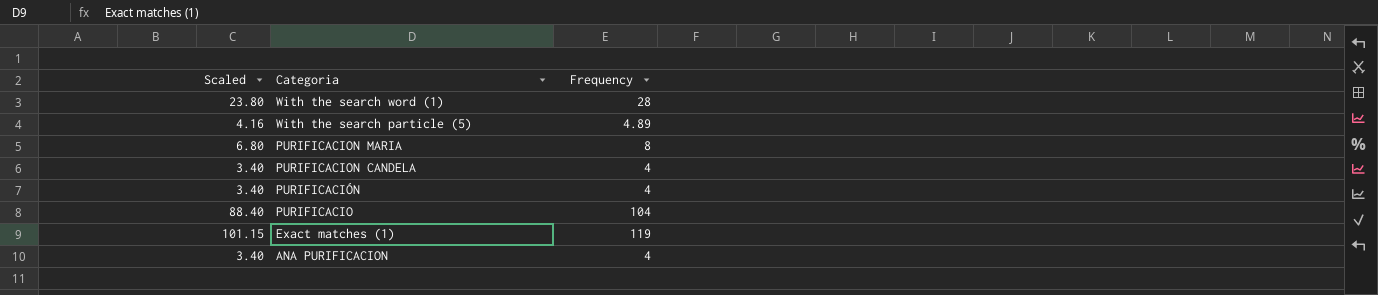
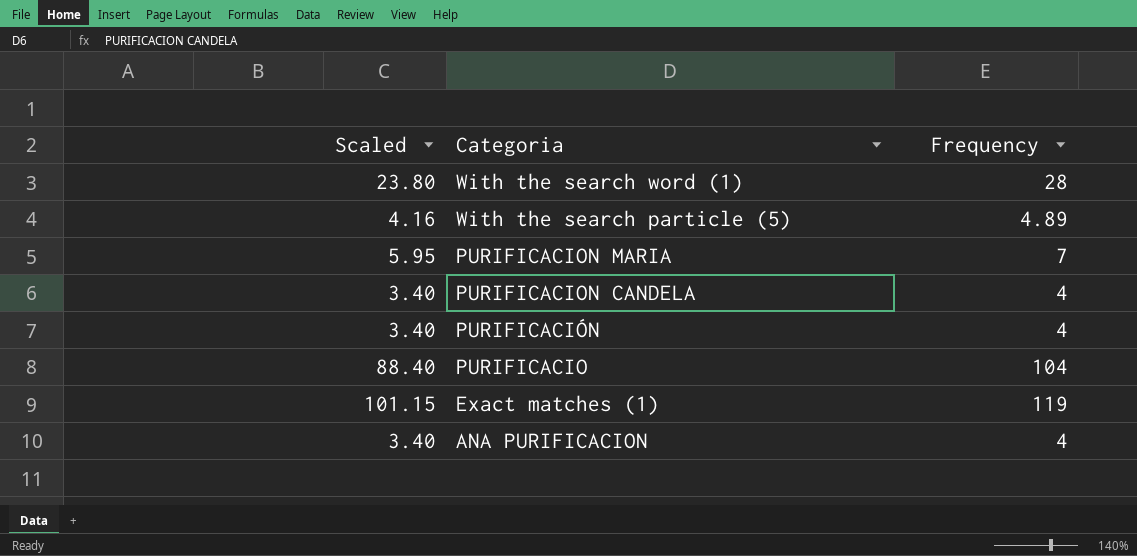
PURIFICACION MARIA | Scaled: 6.80 -> 5.95
PURIFICACION MARIA | Frequency: 8 -> 7

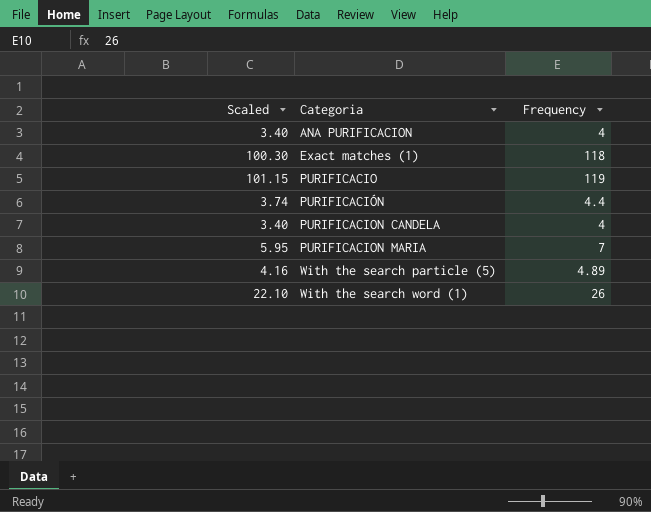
row order: Categoria descending -> Categoria ascending
Exact matches (1) | Scaled: 101.15 -> 100.30
Exact matches (1) | Frequency: 119 -> 118
PURIFICACIO | Scaled: 88.40 -> 101.15
PURIFICACIO | Frequency: 104 -> 119
PURIFICACIÓN | Scaled: 3.40 -> 3.74
PURIFICACIÓN | Frequency: 4 -> 4.4
With the search word (1) | Scaled: 23.80 -> 22.10
With the search word (1) | Frequency: 28 -> 26

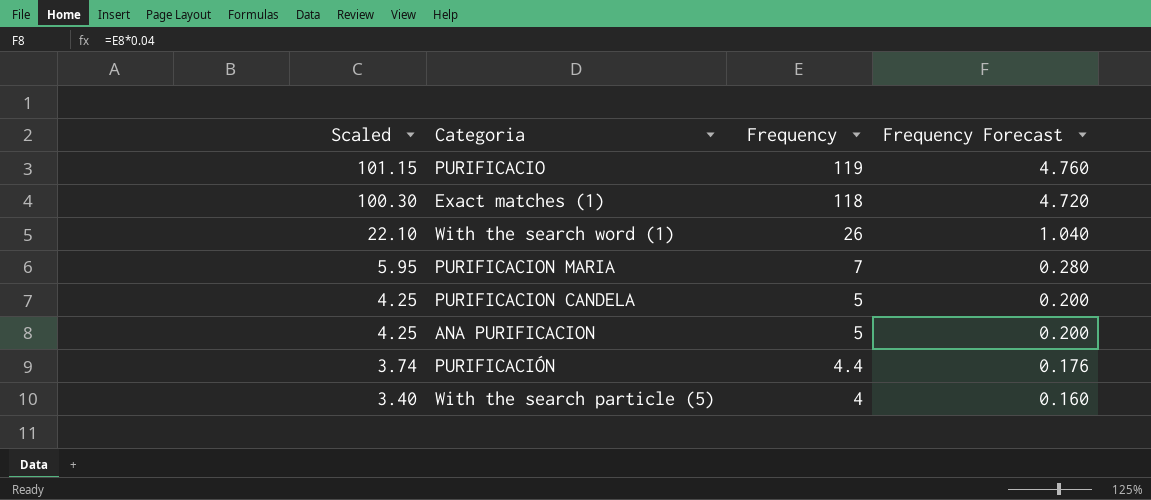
row order: Categoria ascending -> Scaled descending
column Frequency Forecast | formula: none -> [Frequency] * 0.04
PURIFICACION CANDELA | Scaled: 3.40 -> 4.25
PURIFICACION CANDELA | Frequency: 4 -> 5
ANA PURIFICACION | Scaled: 3.40 -> 4.25
ANA PURIFICACION | Frequency: 4 -> 5
With the search particle (5) | Scaled: 4.16 -> 3.40
With the search particle (5) | Frequency: 4.89 -> 4

